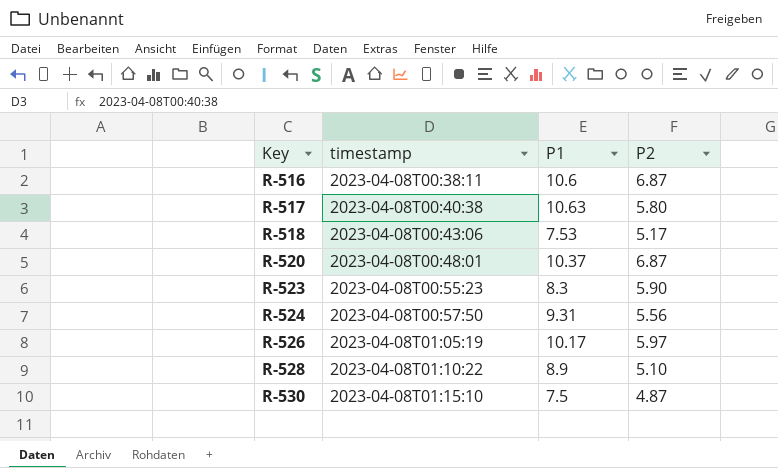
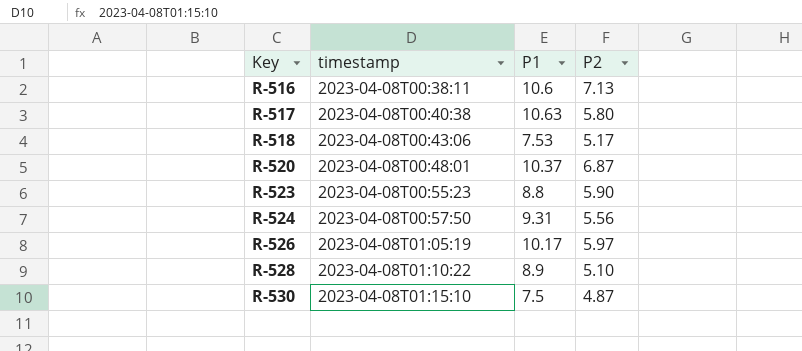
R-516 | P2: 6.87 -> 7.13
R-523 | P1: 8.3 -> 8.8

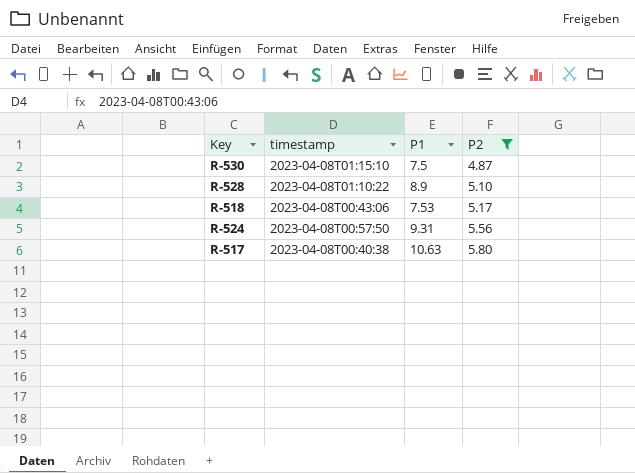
filter: none -> P2 <= 5.80
row order: Key ascending -> P2 ascending

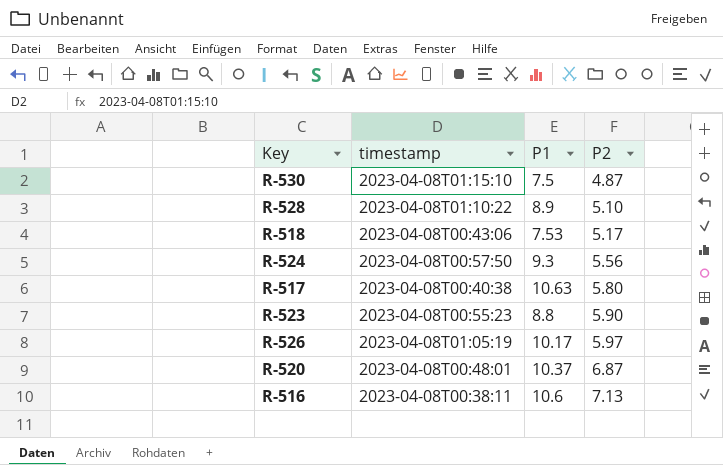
filter: P2 <= 5.80 -> none
R-524 | P1: 9.31 -> 9.3

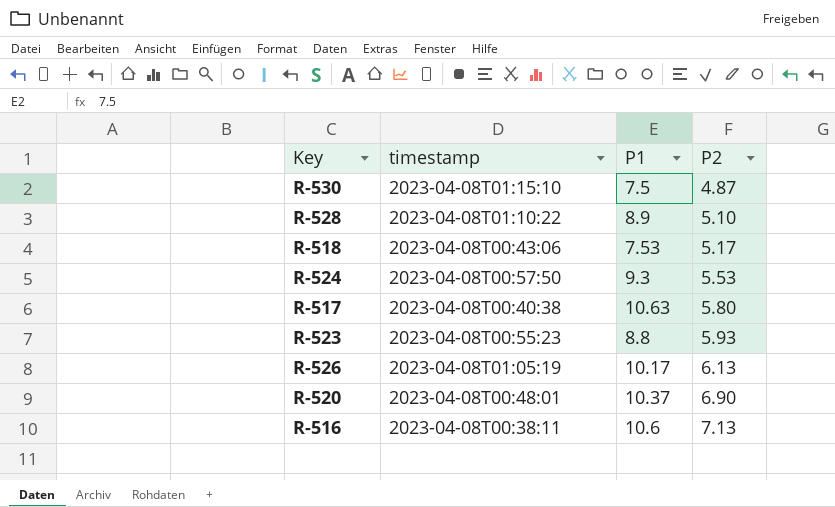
R-524 | P2: 5.56 -> 5.53
R-523 | P2: 5.90 -> 5.93
R-526 | P2: 5.97 -> 6.13
R-520 | P2: 6.87 -> 6.90

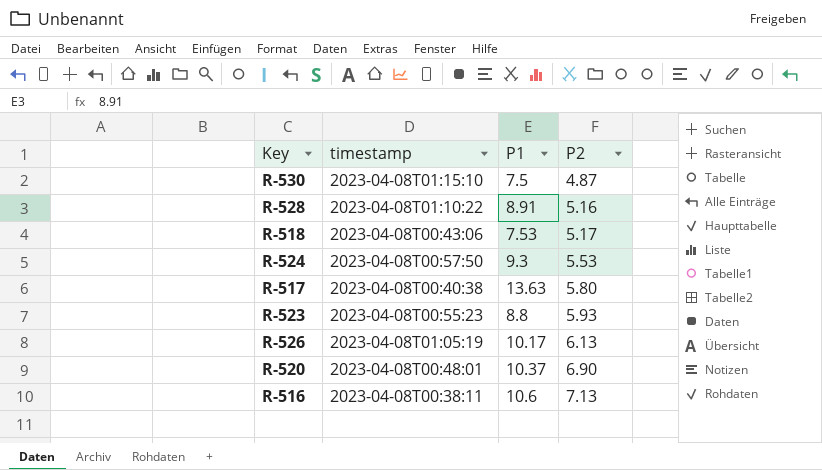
R-528 | P1: 8.9 -> 8.91
R-528 | P2: 5.10 -> 5.16
R-517 | P1: 10.63 -> 13.63

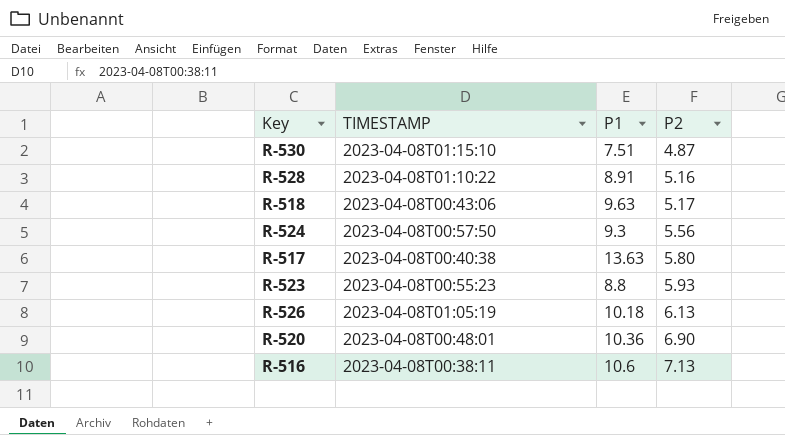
column name: timestamp -> TIMESTAMP
R-530 | P1: 7.5 -> 7.51
R-518 | P1: 7.53 -> 9.63
R-524 | P2: 5.53 -> 5.56
R-526 | P1: 10.17 -> 10.18
R-520 | P1: 10.37 -> 10.36

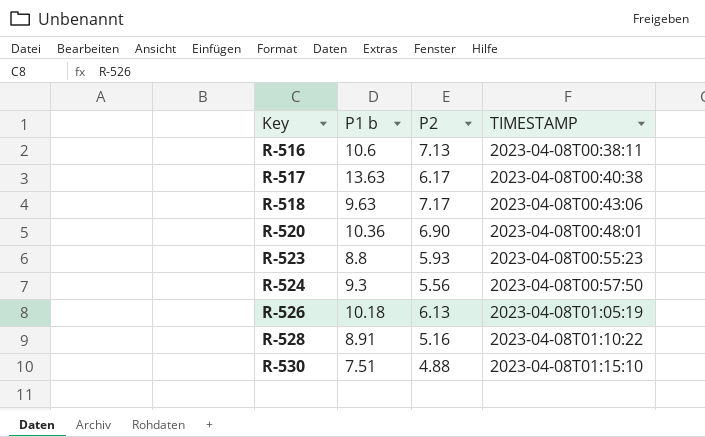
row order: P2 ascending -> Key ascending
column name: P1 -> P1 b
column TIMESTAMP | position: 2 -> 4
R-517 | P2: 5.80 -> 6.17
R-518 | P2: 5.17 -> 7.17
R-530 | P2: 4.87 -> 4.88

